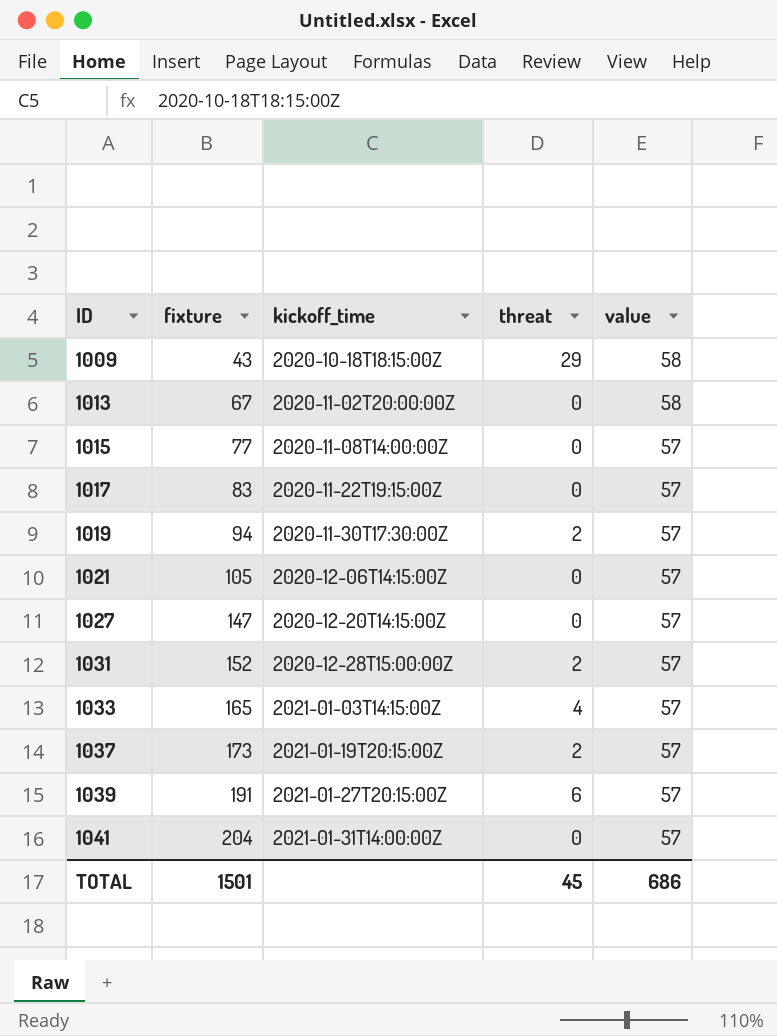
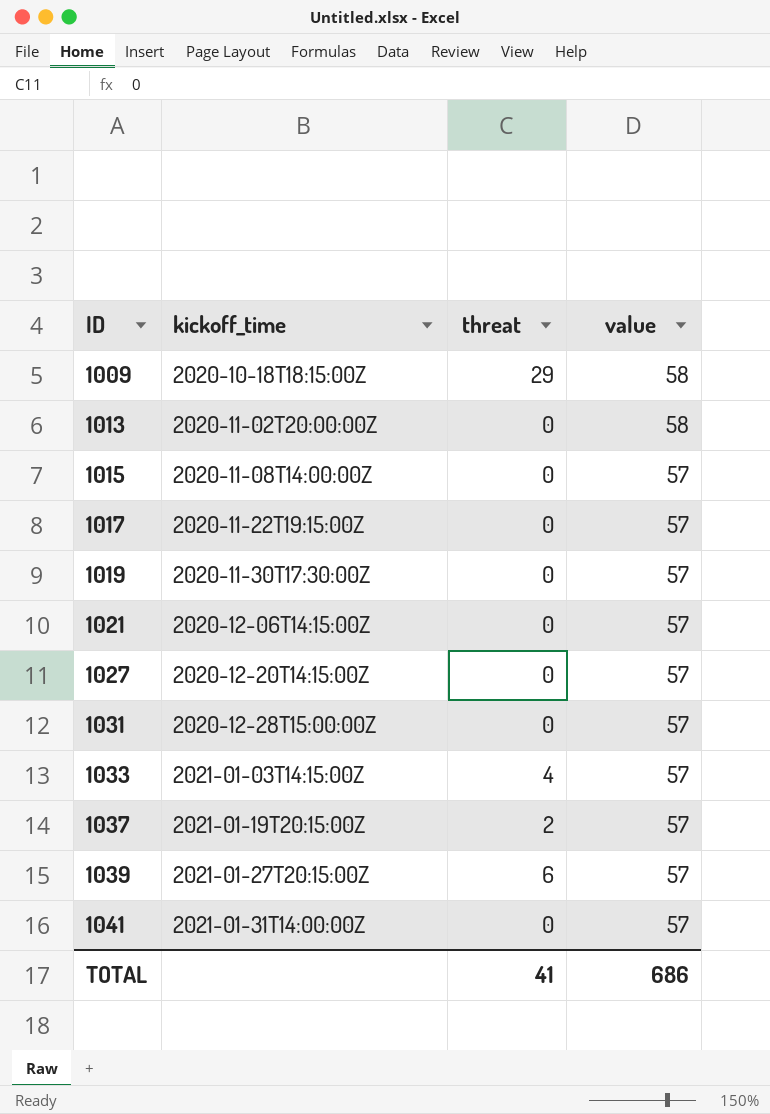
column fixture | position: 2 -> none
1019 | threat: 2 -> 0
1031 | threat: 2 -> 0
TOTAL | threat: 45 -> 41

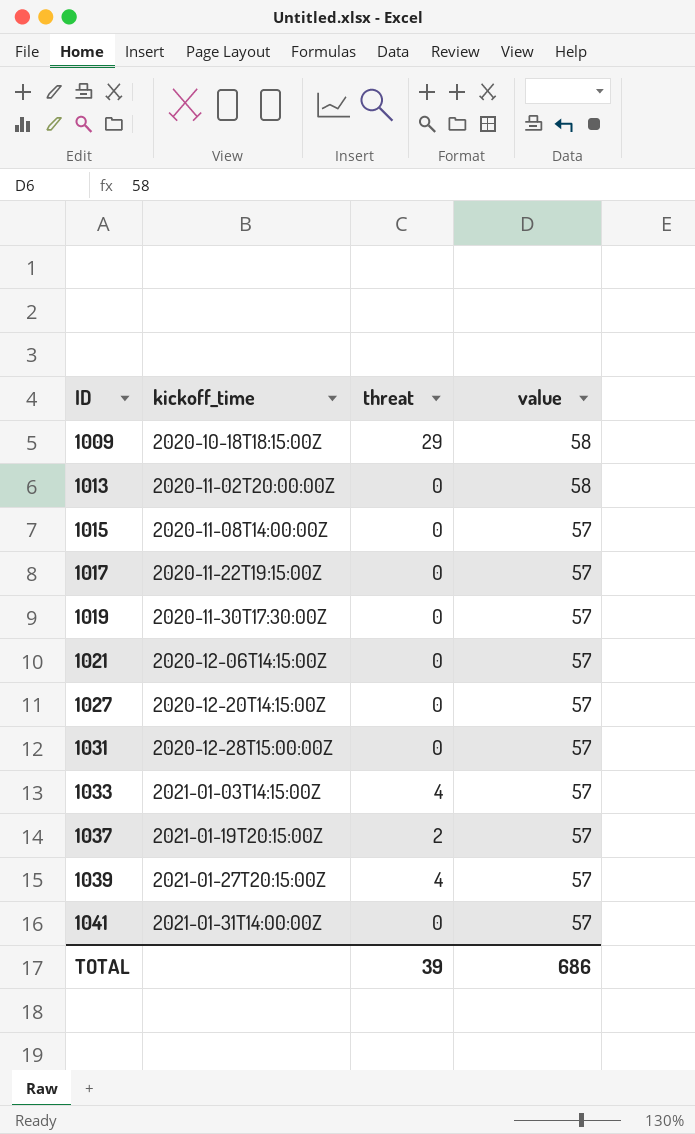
1039 | threat: 6 -> 4
TOTAL | threat: 41 -> 39

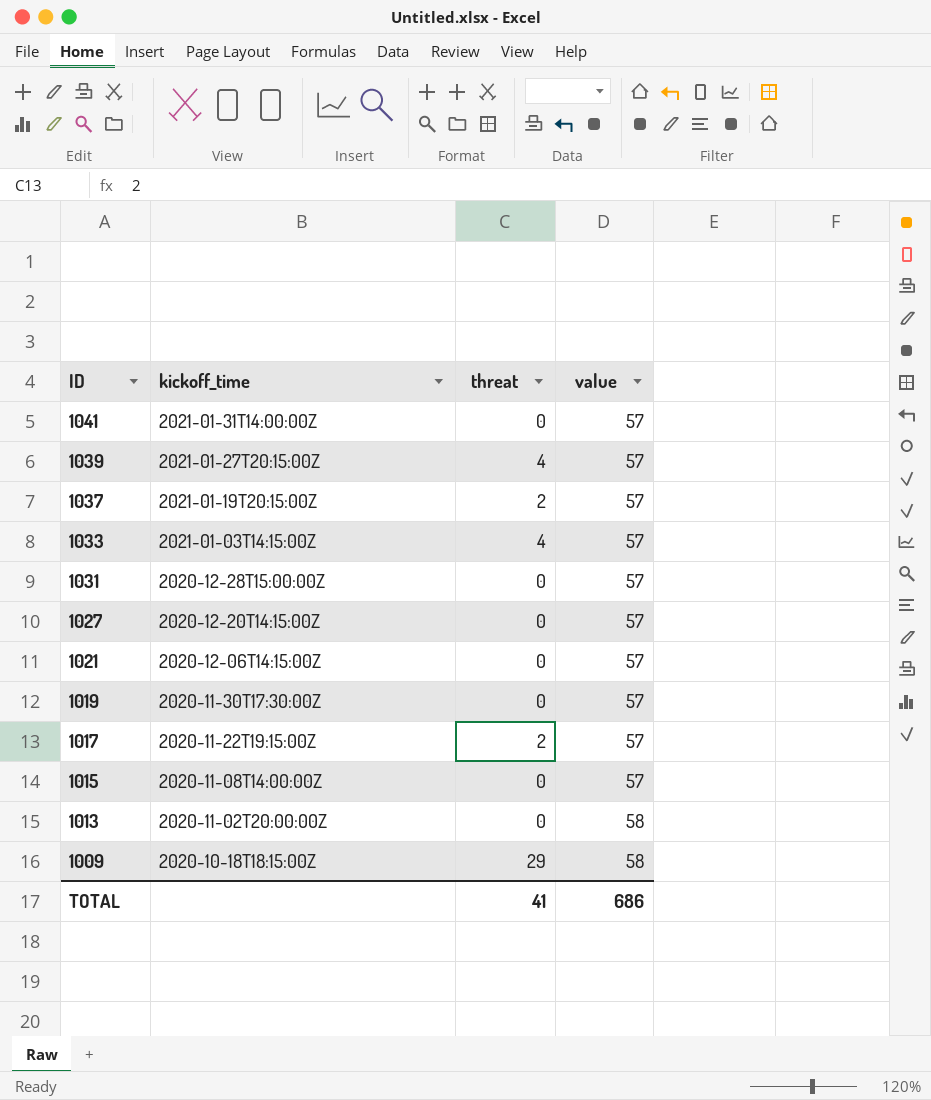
row order: ID ascending -> ID descending
1017 | threat: 0 -> 2
TOTAL | threat: 39 -> 41

